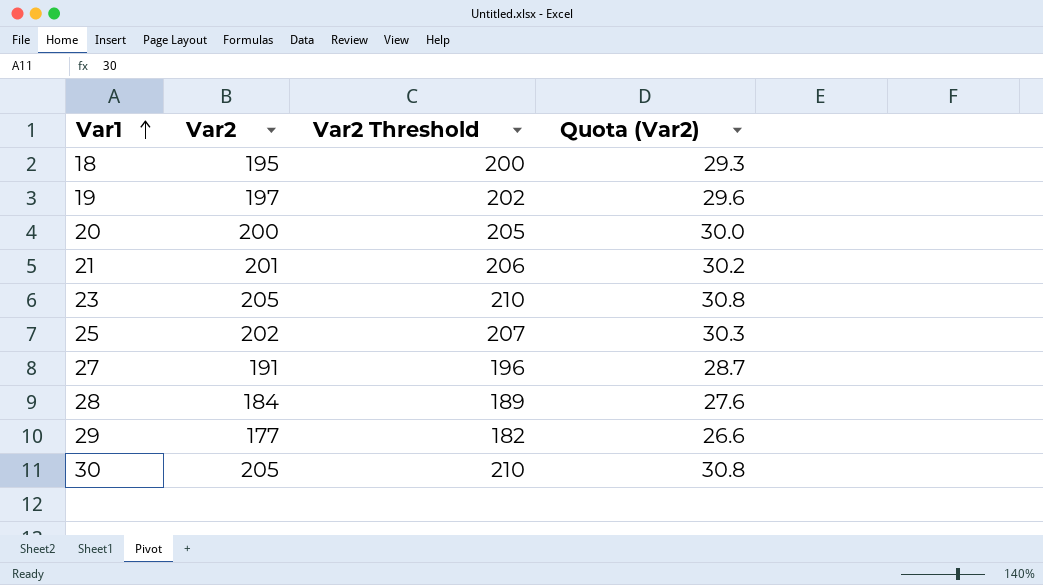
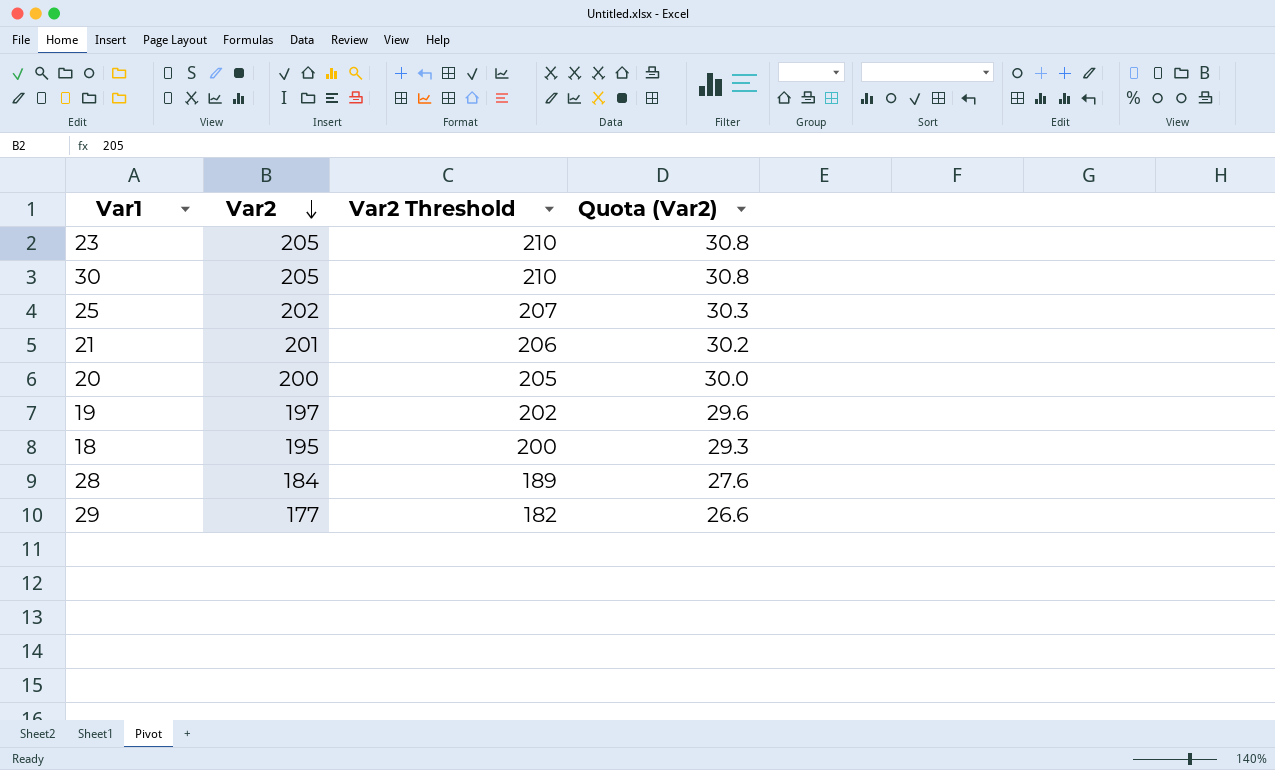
row order: Var1 ascending -> Var2 descending
row 27: 191 | 196 | 28.7 -> none

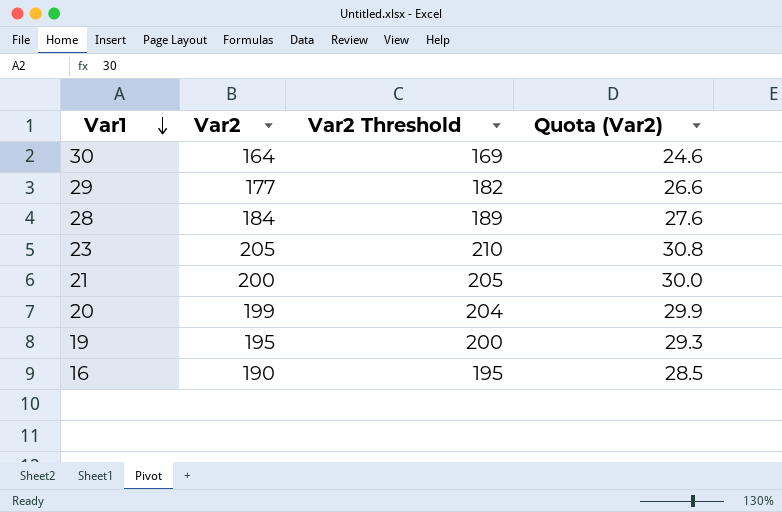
row order: Var2 descending -> Var1 descending
row 25: 202 | 207 | 30.3 -> none
row 18: 195 | 200 | 29.3 -> none
30 | Var2: 205 -> 164
30 | Var2 Threshold: 210 -> 169
30 | Quota (Var2): 30.8 -> 24.6
21 | Var2: 201 -> 200
21 | Var2 Threshold: 206 -> 205
21 | Quota (Var2): 30.2 -> 30.0
20 | Var2: 200 -> 199
20 | Var2 Threshold: 205 -> 204
20 | Quota (Var2): 30.0 -> 29.9
19 | Var2: 197 -> 195
19 | Var2 Threshold: 202 -> 200
19 | Quota (Var2): 29.6 -> 29.3
row 16: none -> 190 | 195 | 28.5

